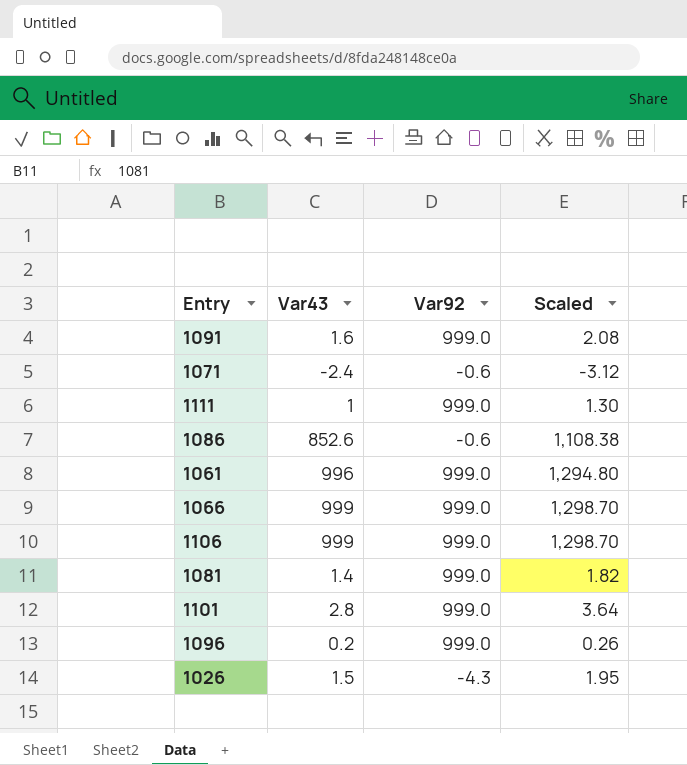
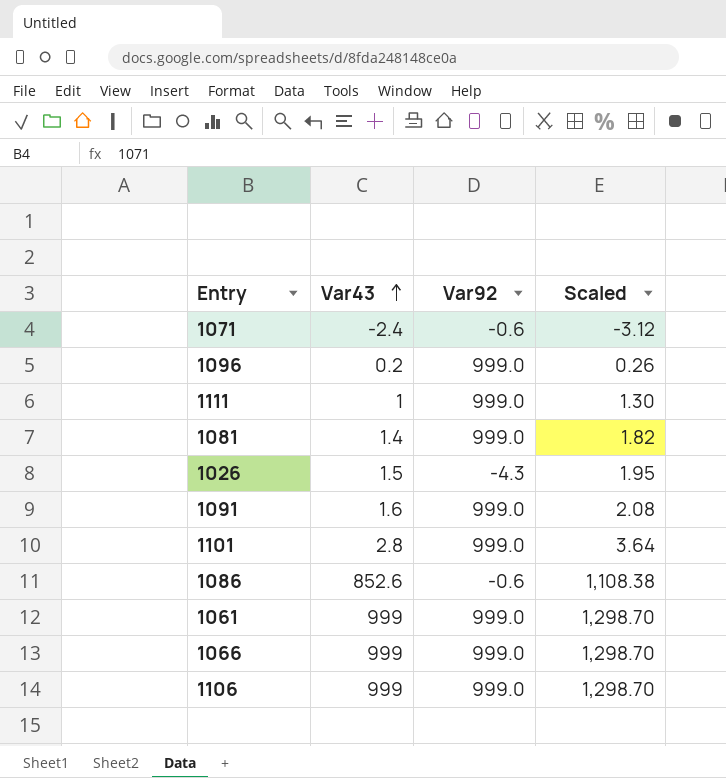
row order: none -> Var43 ascending
1061 | Var43: 996 -> 999
1061 | Scaled: 1,294.80 -> 1,298.70

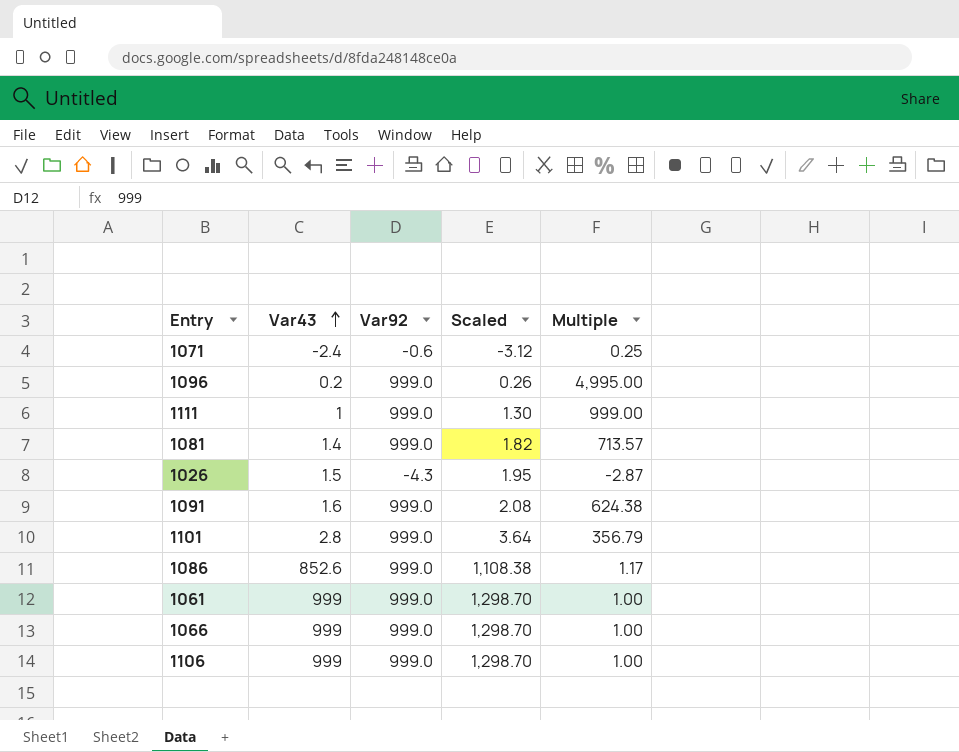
column Multiple | formula: none -> [Var92] / [Var43]
1086 | Var92: -0.6 -> 999.0

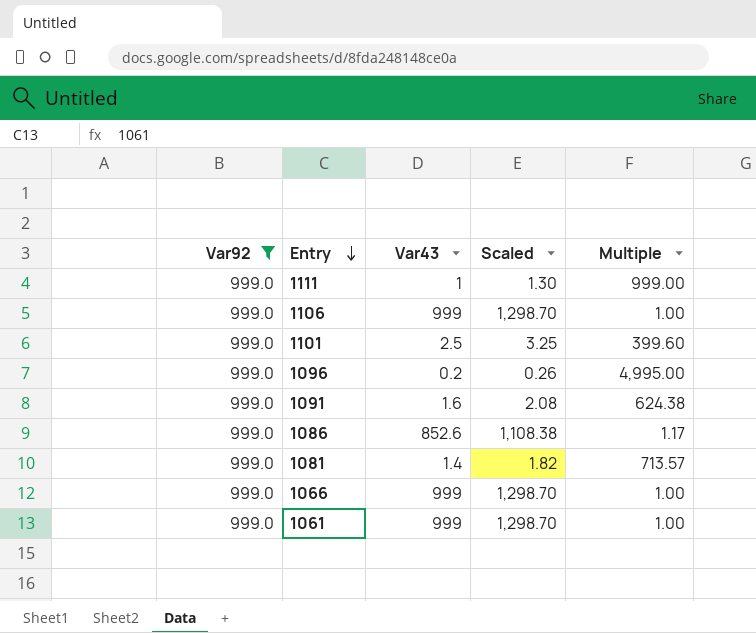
filter: none -> Var92 = 999.0
row order: Var43 ascending -> Entry descending
column Var92 | position: 3 -> 1
1101 | Var43: 2.8 -> 2.5
1101 | Scaled: 3.64 -> 3.25
1101 | Multiple: 356.79 -> 399.60

